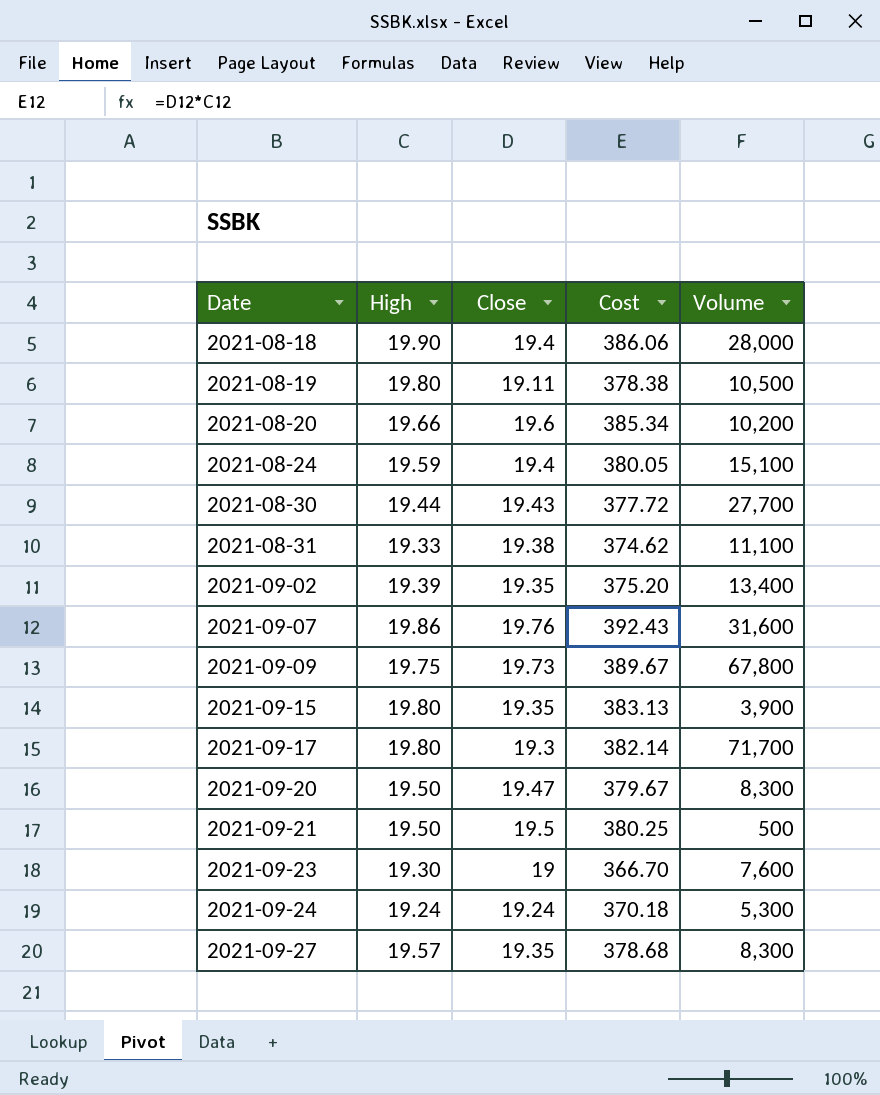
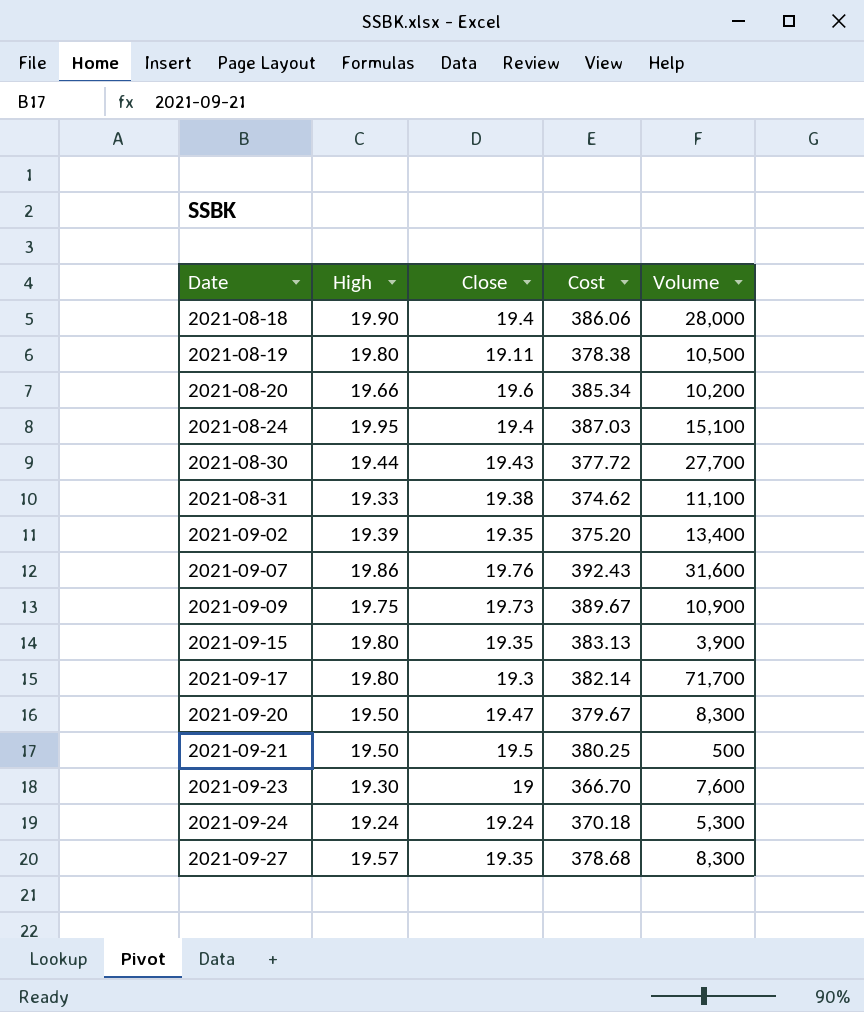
2021-08-24 | High: 19.59 -> 19.95
2021-08-24 | Cost: 380.05 -> 387.03
2021-09-09 | Volume: 67,800 -> 10,900

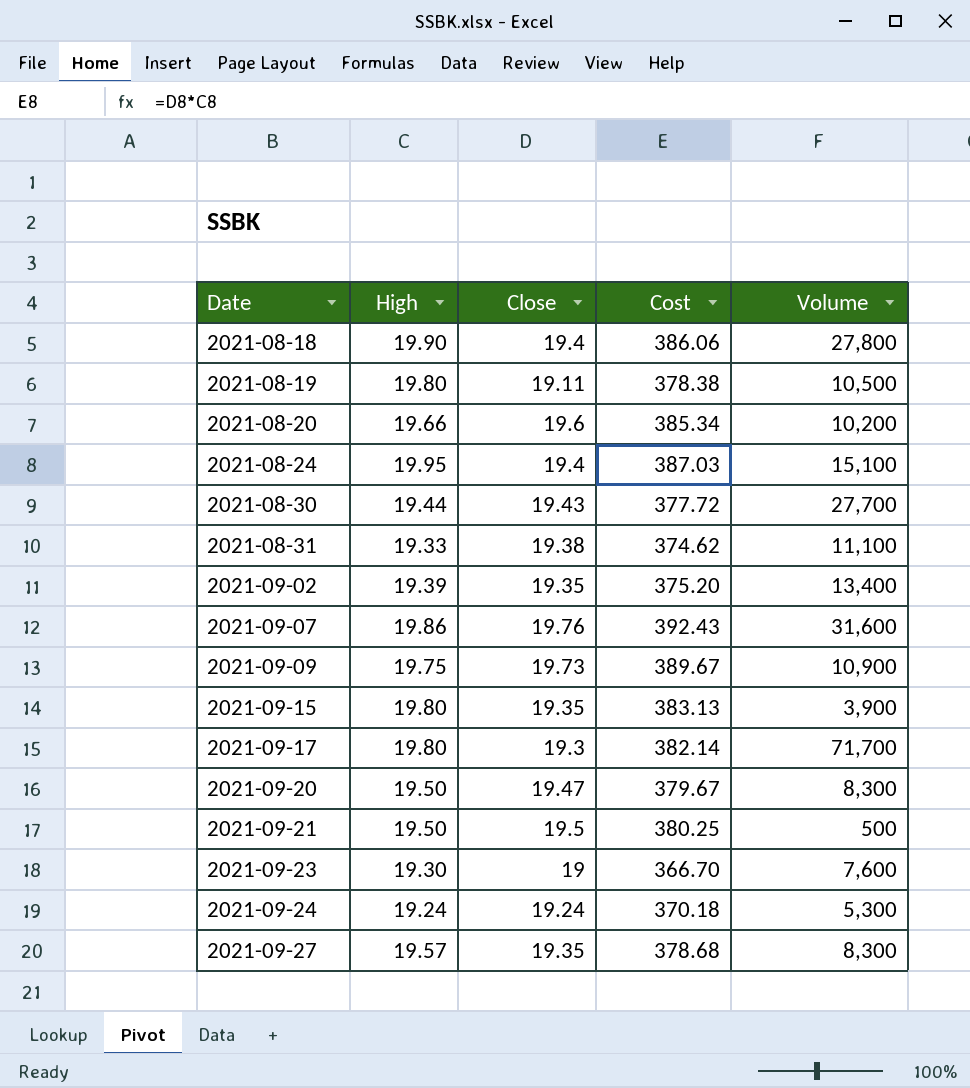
2021-08-18 | Volume: 28,000 -> 27,800

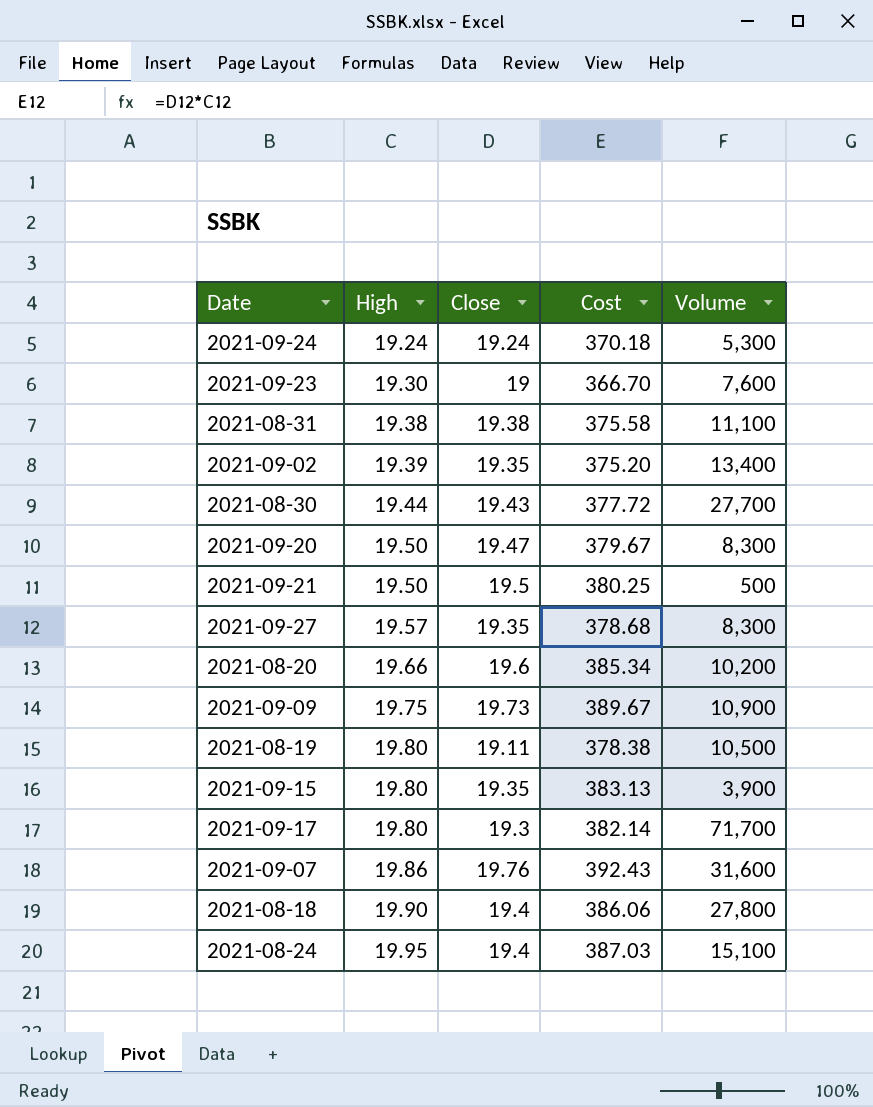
row order: Date ascending -> High ascending
2021-08-31 | High: 19.33 -> 19.38
2021-08-31 | Cost: 374.62 -> 375.58

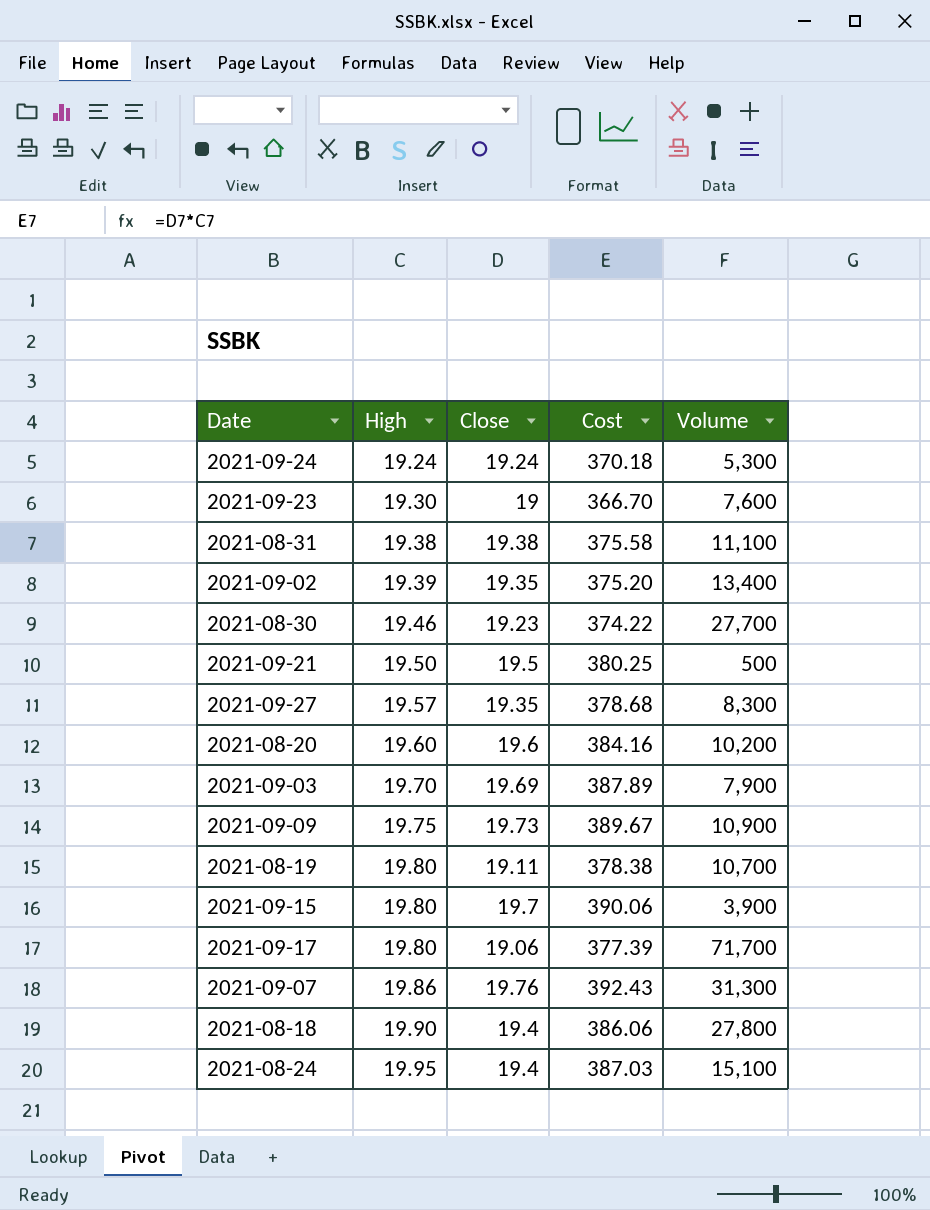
row 2021-09-20: 19.50 | 19.47 | 379.67 | 8,300 -> none
2021-08-30 | High: 19.44 -> 19.46
2021-08-30 | Close: 19.43 -> 19.23
2021-08-30 | Cost: 377.72 -> 374.22
2021-08-20 | High: 19.66 -> 19.60
2021-08-20 | Cost: 385.34 -> 384.16
row 2021-09-03: none -> 19.70 | 19.69 | 387.89 | 7,900
2021-08-19 | Volume: 10,500 -> 10,700
2021-09-15 | Close: 19.35 -> 19.7
2021-09-15 | Cost: 383.13 -> 390.06
2021-09-17 | Close: 19.3 -> 19.06
2021-09-17 | Cost: 382.14 -> 377.39
2021-09-07 | Volume: 31,600 -> 31,300

